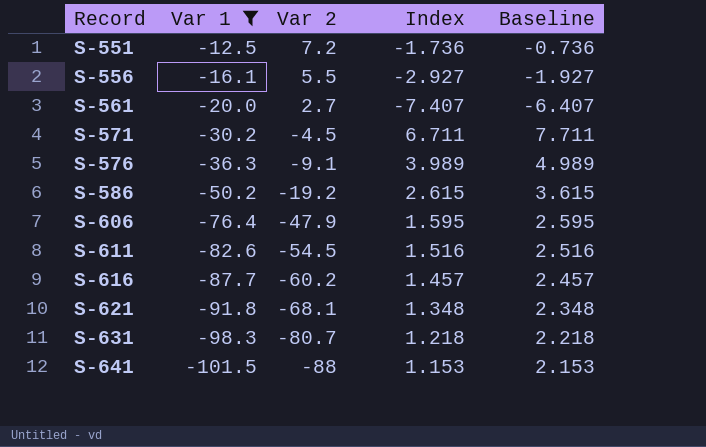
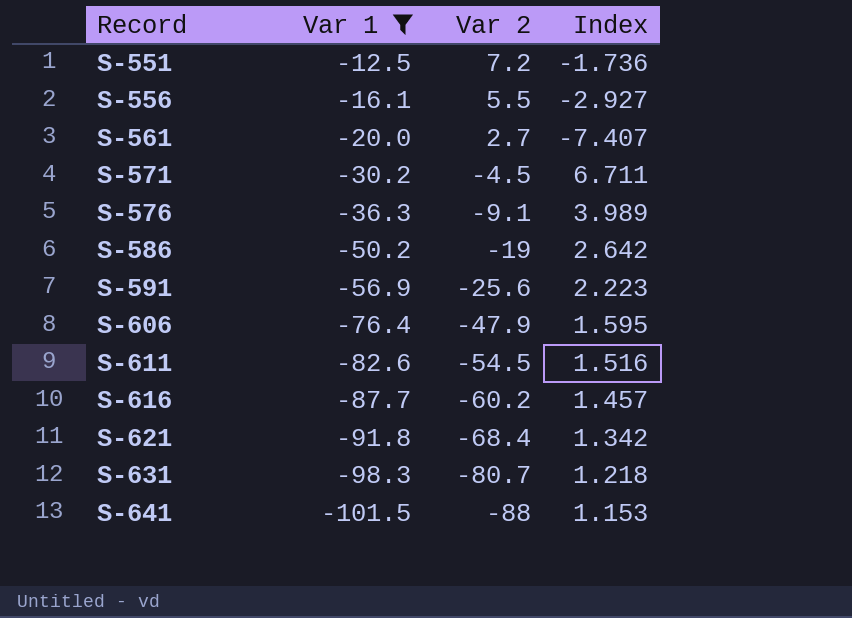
column Baseline | formula: [Index] + 1 -> none
S-586 | Var 2: -19.2 -> -19
S-586 | Index: 2.615 -> 2.642
row S-591: none -> -56.9 | -25.6 | 2.223
S-621 | Var 2: -68.1 -> -68.4
S-621 | Index: 1.348 -> 1.342

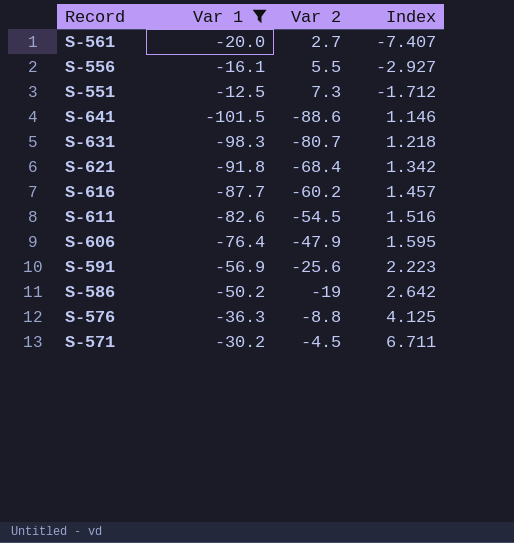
row order: Record ascending -> Index ascending
S-551 | Var 2: 7.2 -> 7.3
S-551 | Index: -1.736 -> -1.712
S-641 | Var 2: -88 -> -88.6
S-641 | Index: 1.153 -> 1.146
S-576 | Var 2: -9.1 -> -8.8
S-576 | Index: 3.989 -> 4.125

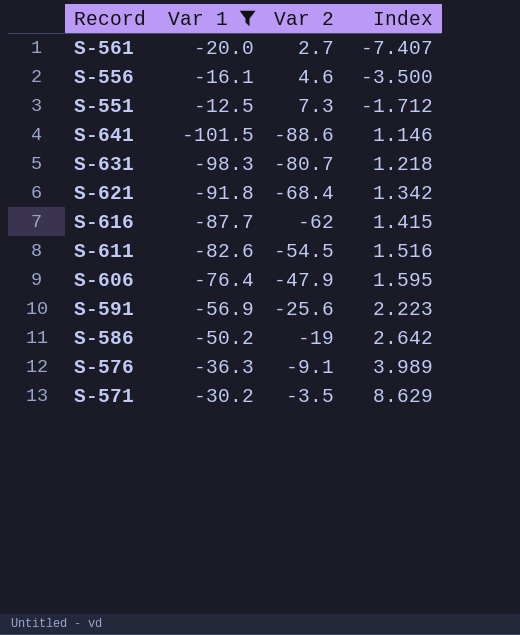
S-556 | Var 2: 5.5 -> 4.6
S-556 | Index: -2.927 -> -3.500
S-616 | Var 2: -60.2 -> -62
S-616 | Index: 1.457 -> 1.415
S-576 | Var 2: -8.8 -> -9.1
S-576 | Index: 4.125 -> 3.989
S-571 | Var 2: -4.5 -> -3.5
S-571 | Index: 6.711 -> 8.629

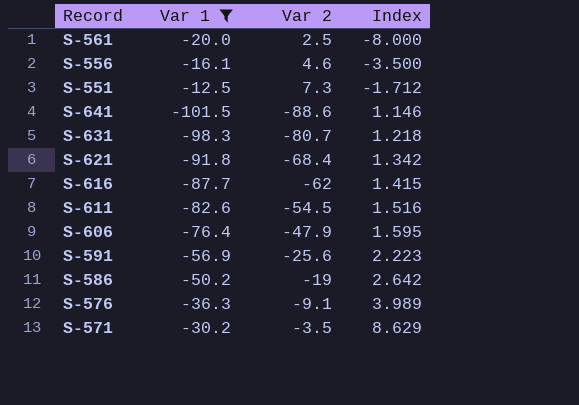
S-561 | Var 2: 2.7 -> 2.5
S-561 | Index: -7.407 -> -8.000

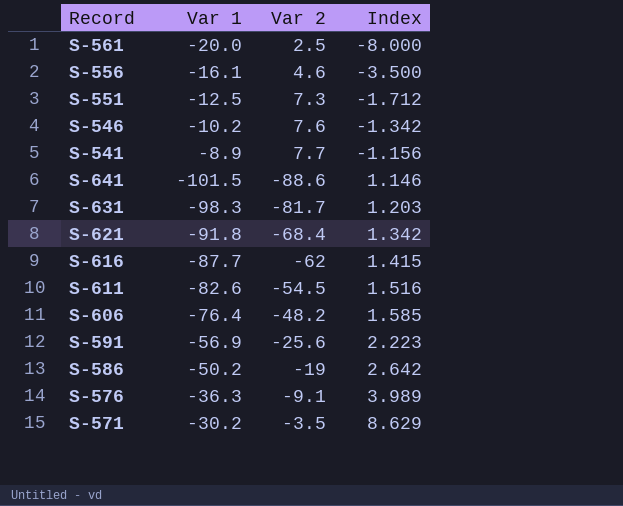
filter: Var 1 <= -12.5 -> none
S-631 | Var 2: -80.7 -> -81.7
S-631 | Index: 1.218 -> 1.203
S-606 | Var 2: -47.9 -> -48.2
S-606 | Index: 1.595 -> 1.585

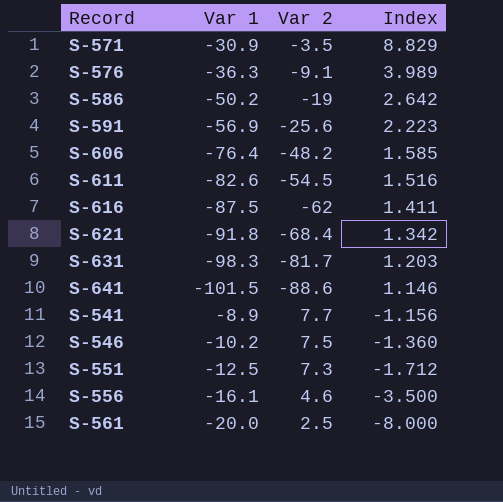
row order: Index ascending -> Index descending
S-571 | Var 1: -30.2 -> -30.9
S-571 | Index: 8.629 -> 8.829
S-616 | Var 1: -87.7 -> -87.5
S-616 | Index: 1.415 -> 1.411
S-546 | Var 2: 7.6 -> 7.5
S-546 | Index: -1.342 -> -1.360

